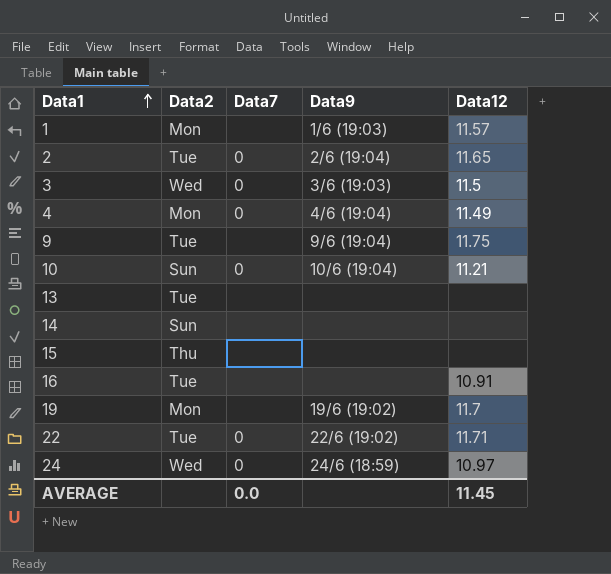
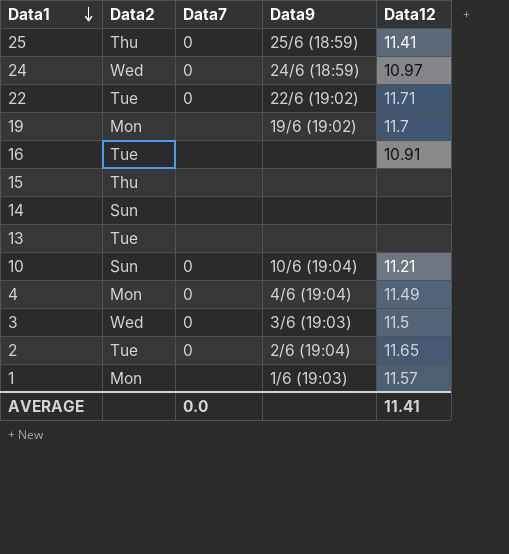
row order: Data1 ascending -> Data1 descending
row 9: Tue | none | 9/6 (19:04) | 11.75 -> none
row 25: none -> Thu | 0 | 25/6 (18:59) | 11.41
AVERAGE | Data12: 11.45 -> 11.41

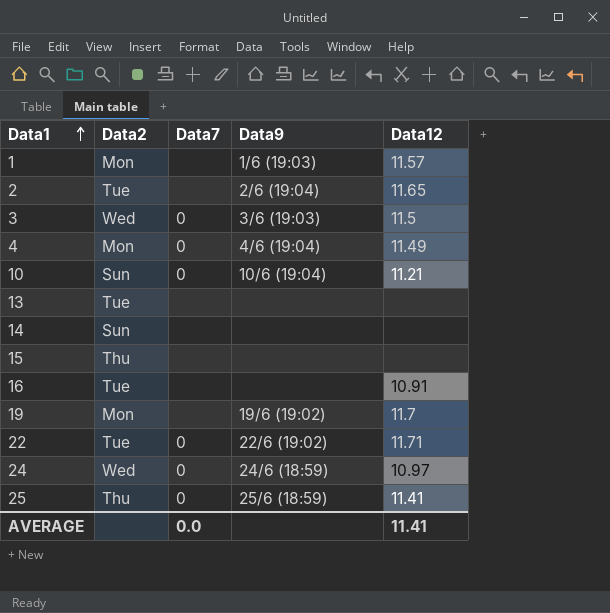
row order: Data1 descending -> Data1 ascending
2 | Data7: 0 -> none

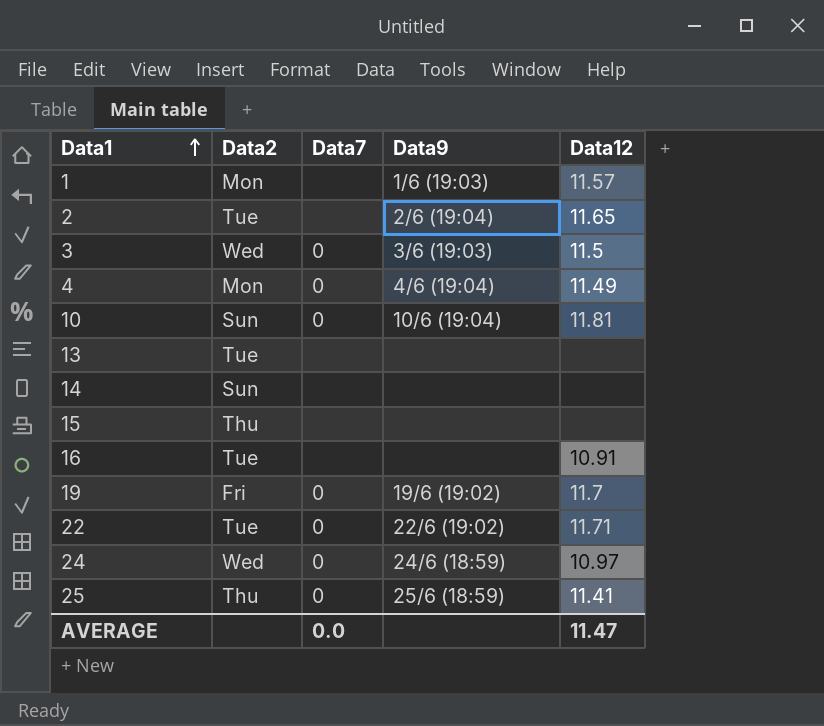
10 | Data12: 11.21 -> 11.81
19 | Data2: Mon -> Fri
19 | Data7: none -> 0
AVERAGE | Data12: 11.41 -> 11.47

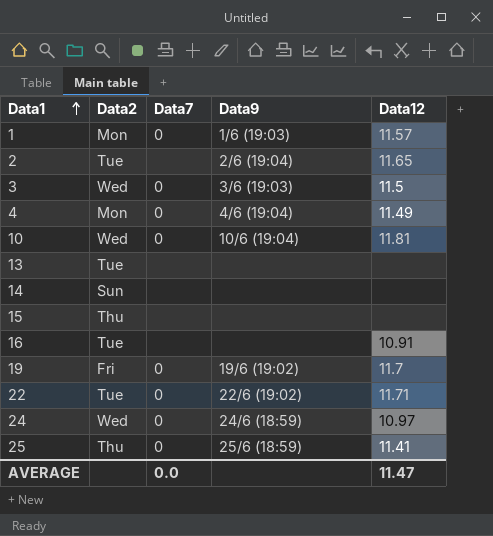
1 | Data7: none -> 0
10 | Data2: Sun -> Wed

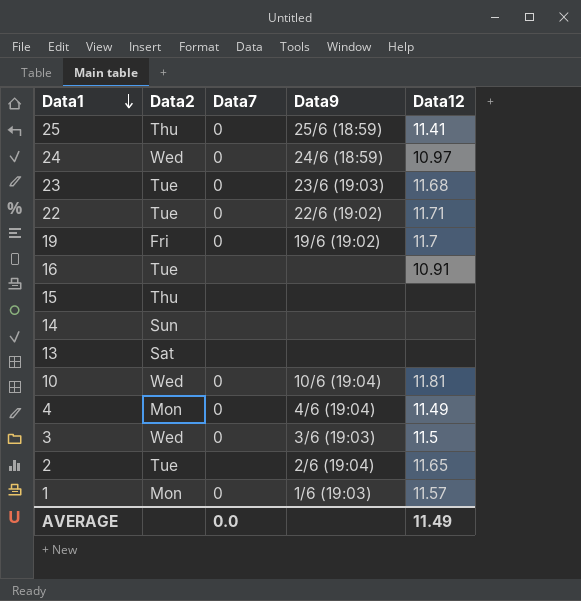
row order: Data1 ascending -> Data1 descending
row 23: none -> Tue | 0 | 23/6 (19:03) | 11.68
13 | Data2: Tue -> Sat
AVERAGE | Data12: 11.47 -> 11.49

